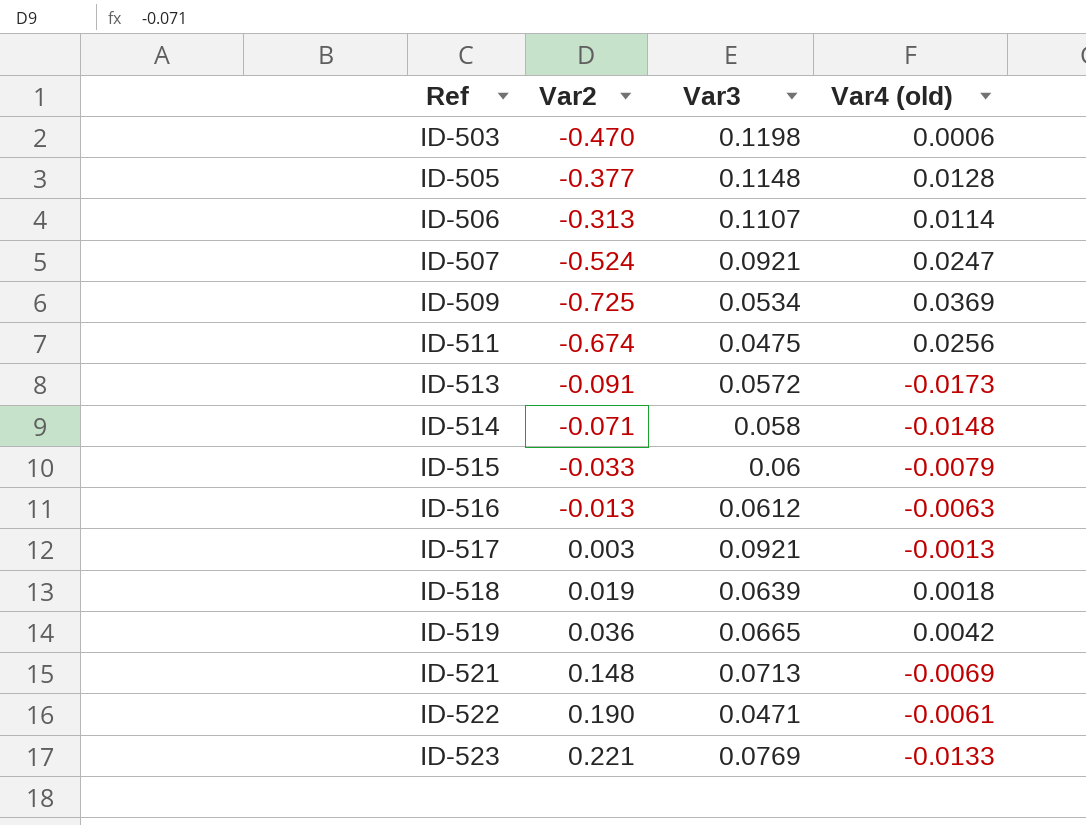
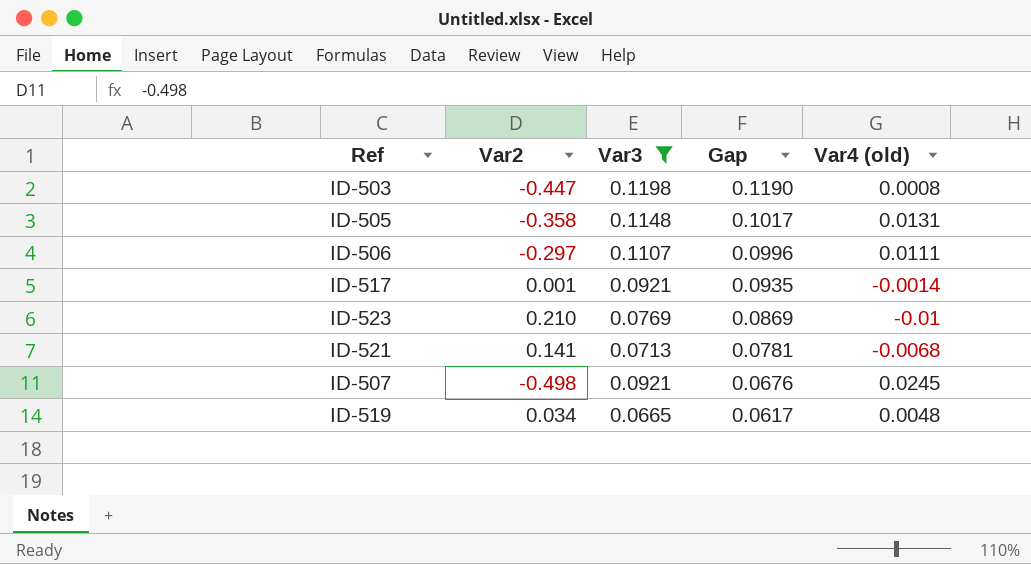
filter: none -> Var3 >= 0.0665
row order: Ref ascending -> Gap descending
column Gap | formula: none -> [Var3] - [Var4 (old)]
ID-503 | Var2: -0.470 -> -0.447
ID-503 | Var4 (old): 0.0006 -> 0.0008
ID-505 | Var2: -0.377 -> -0.358
ID-505 | Var4 (old): 0.0128 -> 0.0131
ID-506 | Var2: -0.313 -> -0.297
ID-506 | Var4 (old): 0.0114 -> 0.0111
ID-517 | Var2: 0.003 -> 0.001
ID-517 | Var4 (old): -0.0013 -> -0.0014
ID-523 | Var2: 0.221 -> 0.210
ID-523 | Var4 (old): -0.0133 -> -0.01
ID-521 | Var2: 0.148 -> 0.141
ID-521 | Var4 (old): -0.0069 -> -0.0068
ID-507 | Var2: -0.524 -> -0.498
ID-507 | Var4 (old): 0.0247 -> 0.0245
ID-519 | Var2: 0.036 -> 0.034
ID-519 | Var4 (old): 0.0042 -> 0.0048

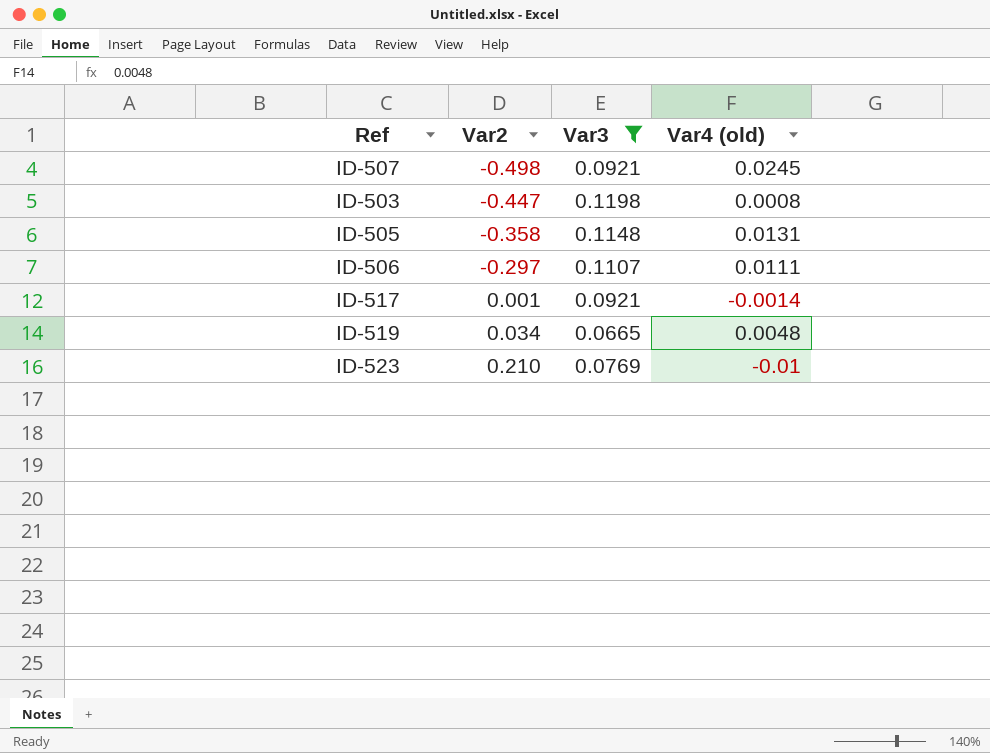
row order: Gap descending -> Var2 ascending
column Gap | formula: [Var3] - [Var4 (old)] -> none
row ID-521: 0.141 | 0.0713 | 0.0781 | -0.0068 -> none

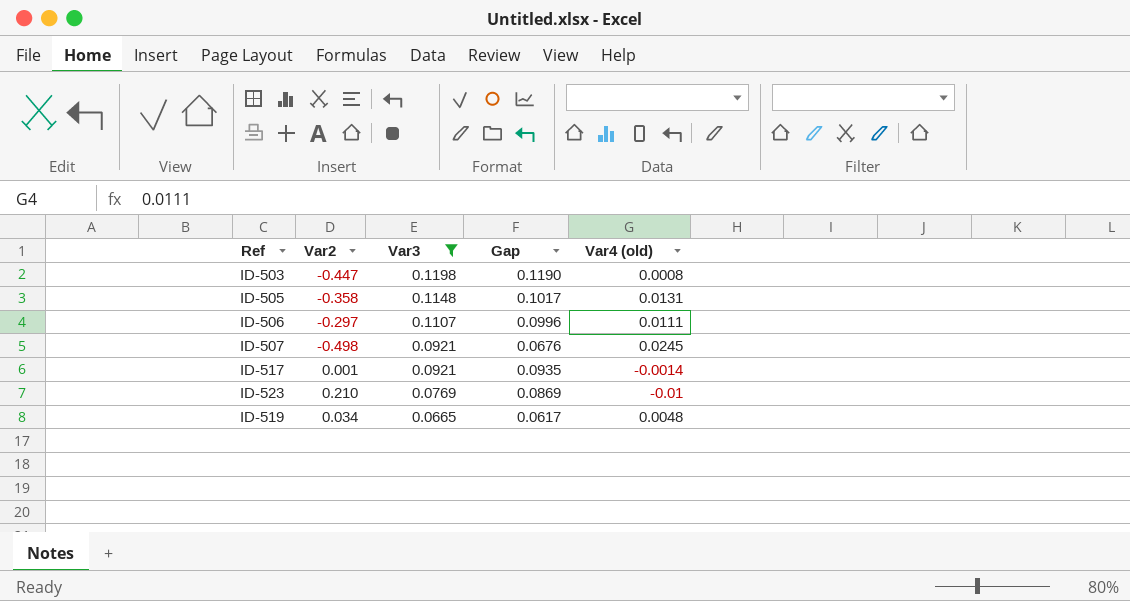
row order: Var2 ascending -> Var3 descending
column Gap | formula: none -> [Var3] - [Var4 (old)]

